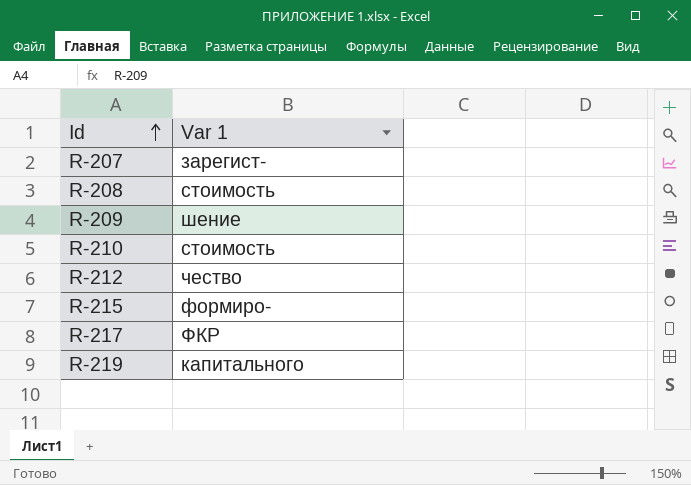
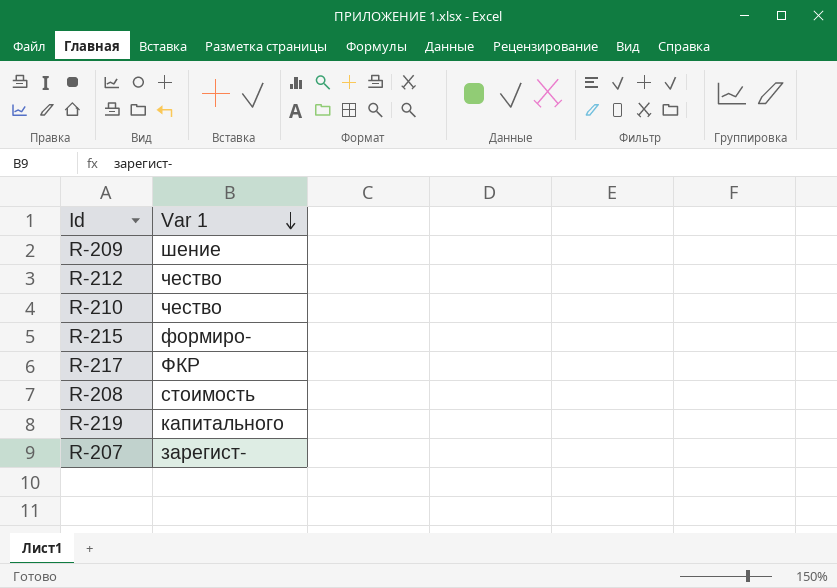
row order: Id ascending -> Var 1 descending
R-210 | Var 1: стоимость -> чество

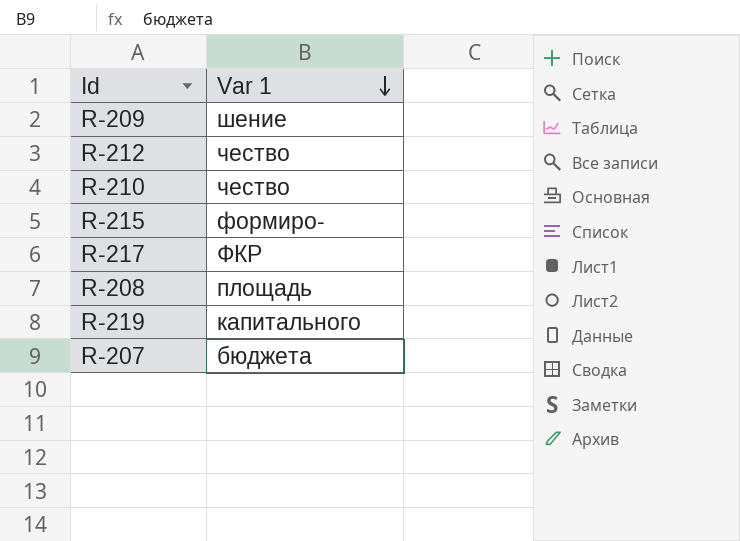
R-208 | Var 1: стоимость -> площадь
R-207 | Var 1: зарегист- -> бюджета

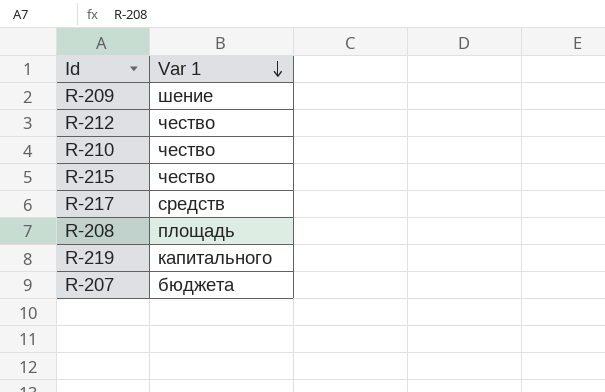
R-215 | Var 1: формиро- -> чество
R-217 | Var 1: ФКР -> средств

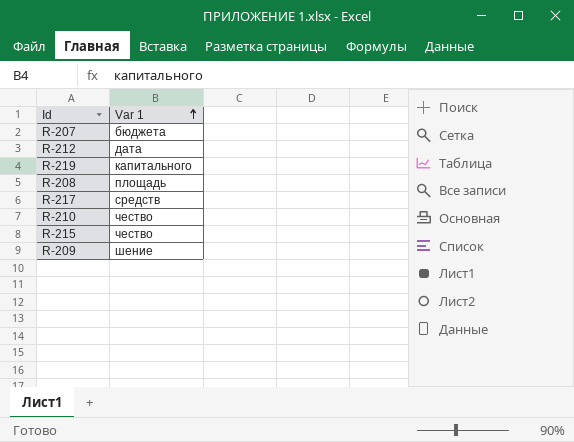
row order: Var 1 descending -> Var 1 ascending
R-212 | Var 1: чество -> дата

